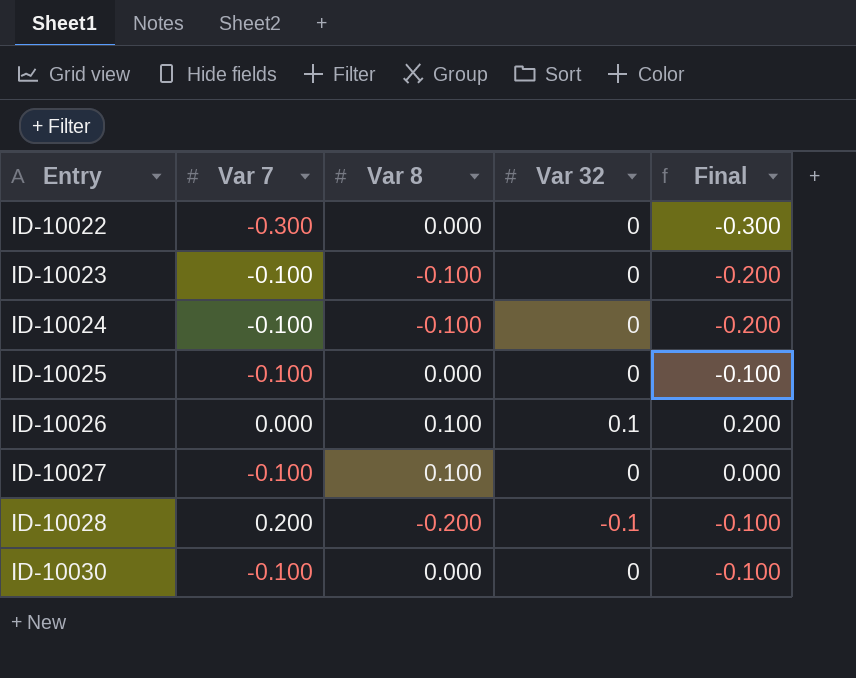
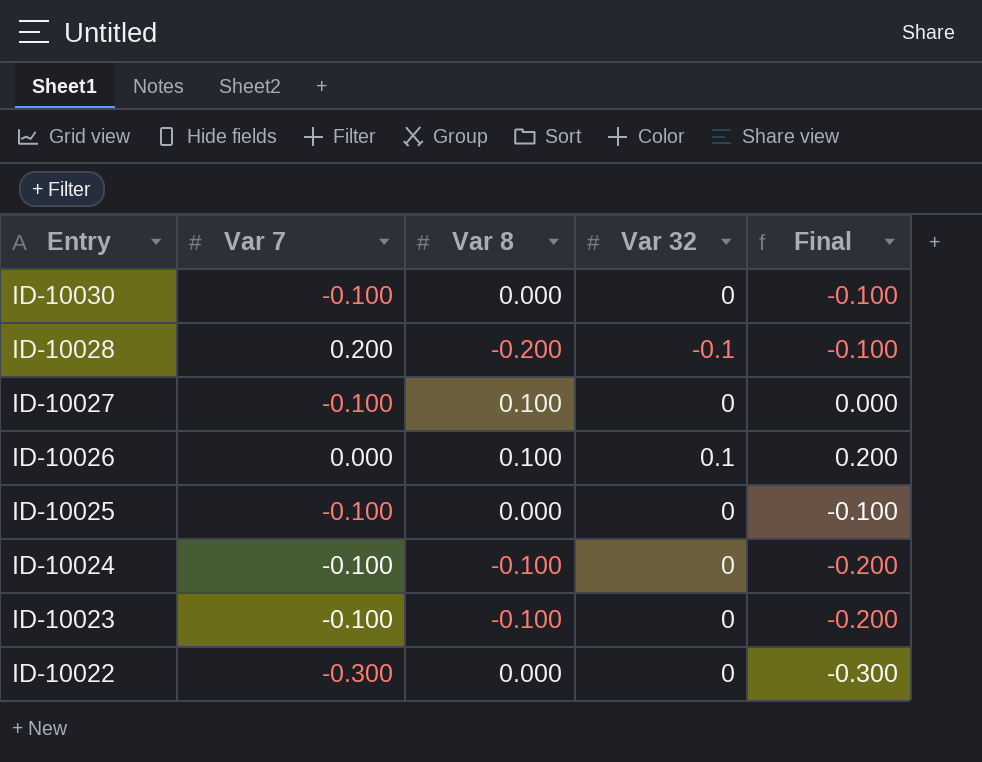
row order: Entry ascending -> Entry descending

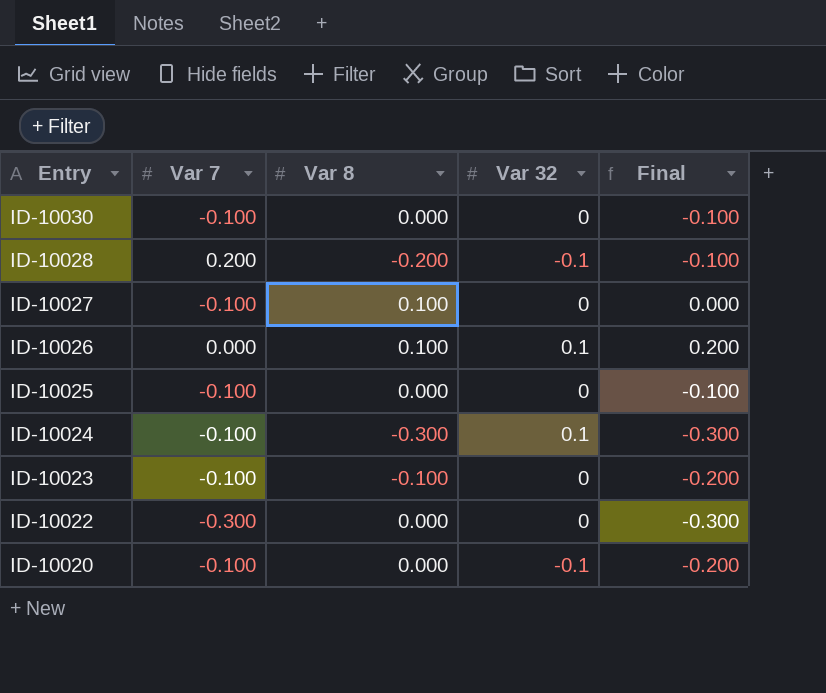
ID-10024 | Var 8: -0.100 -> -0.300
ID-10024 | Var 32: 0 -> 0.1
ID-10024 | Final: -0.200 -> -0.300
row ID-10020: none -> -0.100 | 0.000 | -0.1 | -0.200

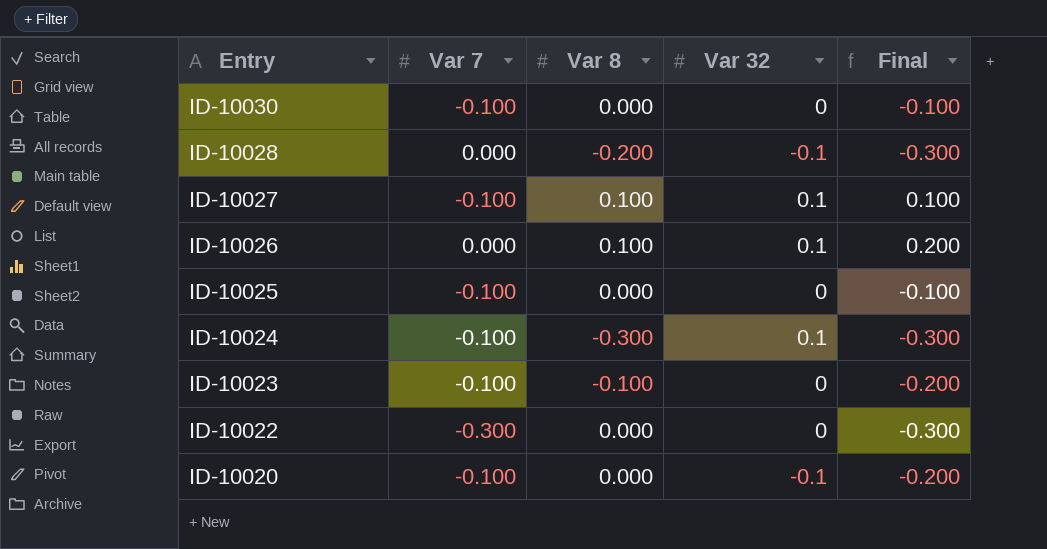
ID-10028 | Var 7: 0.200 -> 0.000
ID-10028 | Final: -0.100 -> -0.300
ID-10027 | Var 32: 0 -> 0.1
ID-10027 | Final: 0.000 -> 0.100

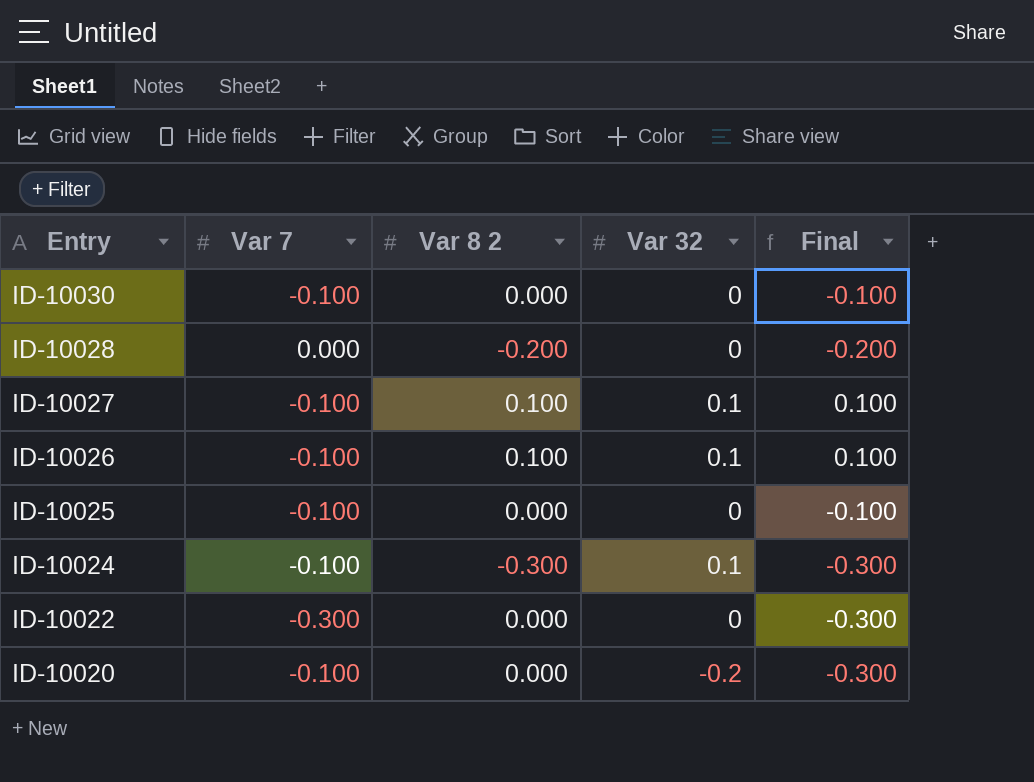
column name: Var 8 -> Var 8 2
row ID-10023: -0.100 | -0.100 | 0 | -0.200 -> none
ID-10028 | Var 32: -0.1 -> 0
ID-10028 | Final: -0.300 -> -0.200
ID-10026 | Var 7: 0.000 -> -0.100
ID-10026 | Final: 0.200 -> 0.100
ID-10020 | Var 32: -0.1 -> -0.2
ID-10020 | Final: -0.200 -> -0.300

